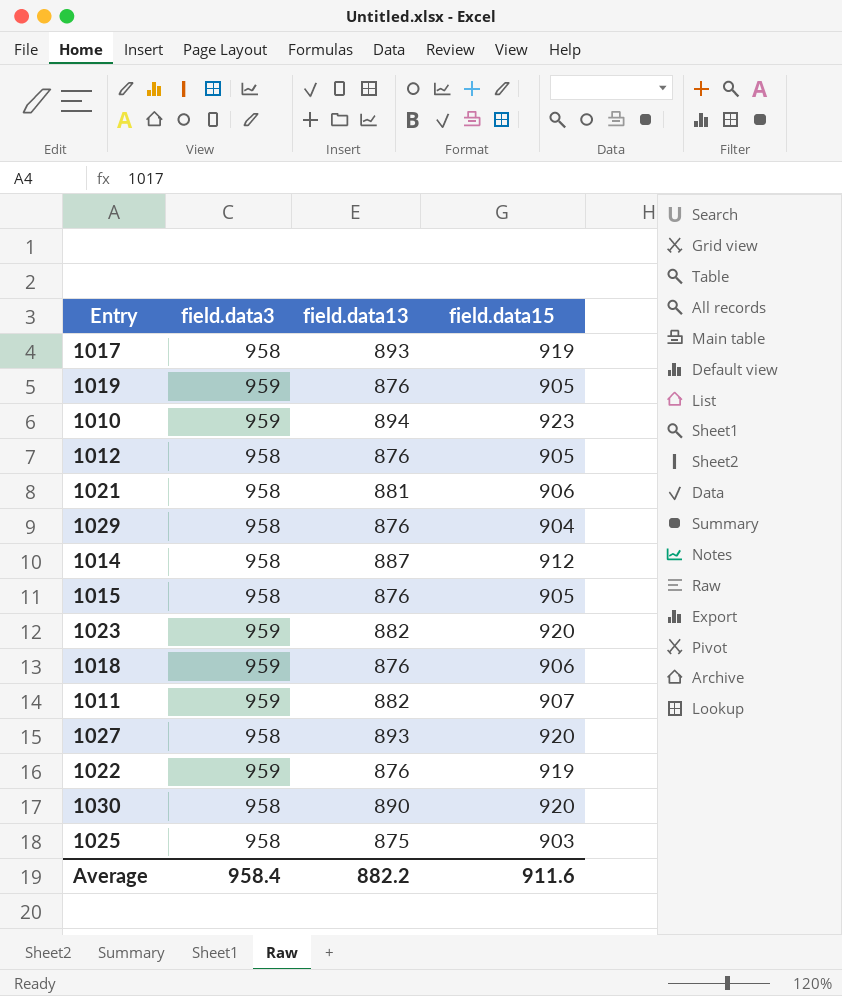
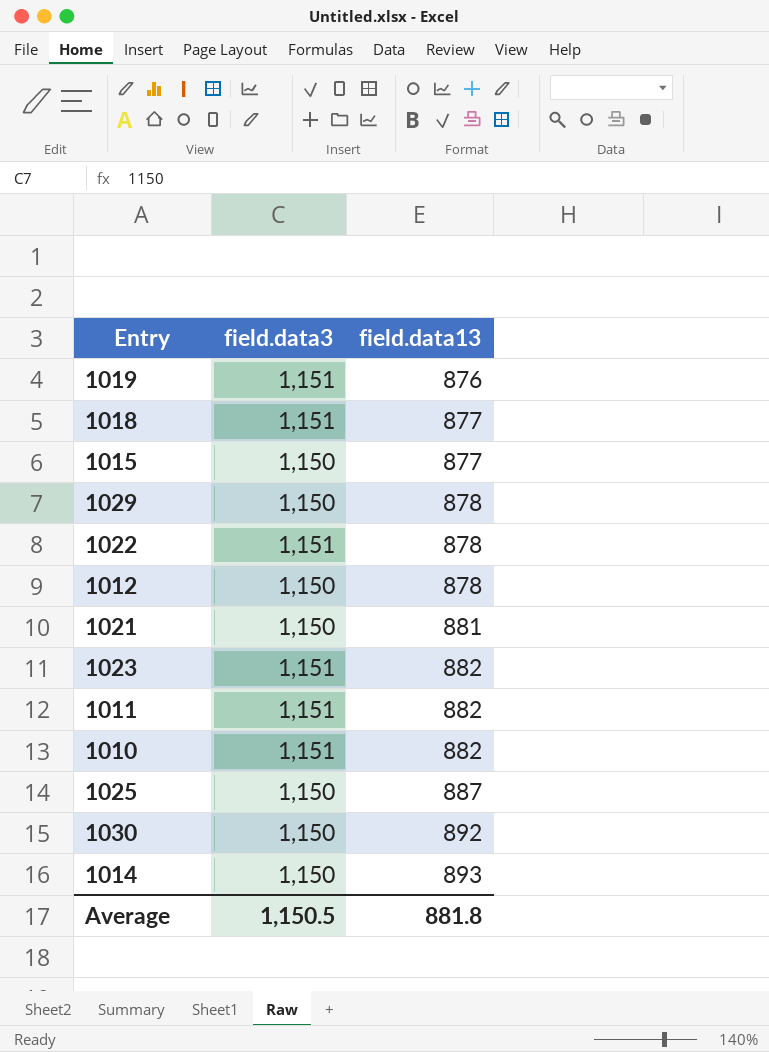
row order: none -> field.data13 ascending
column field.data15 | position: 4 -> none
row 1017: 958 | 893 | 919 -> none
row 1027: 958 | 893 | 920 -> none
1019 | field.data3: 959 -> 1,151
1018 | field.data3: 959 -> 1,151
1018 | field.data13: 876 -> 877
1015 | field.data3: 958 -> 1,150
1015 | field.data13: 876 -> 877
1029 | field.data3: 958 -> 1,150
1029 | field.data13: 876 -> 878
1022 | field.data3: 959 -> 1,151
1022 | field.data13: 876 -> 878
1012 | field.data3: 958 -> 1,150
1012 | field.data13: 876 -> 878
1021 | field.data3: 958 -> 1,150
1023 | field.data3: 959 -> 1,151
1011 | field.data3: 959 -> 1,151
1010 | field.data3: 959 -> 1,151
1010 | field.data13: 894 -> 882
1025 | field.data3: 958 -> 1,150
1025 | field.data13: 875 -> 887
1030 | field.data3: 958 -> 1,150
1030 | field.data13: 890 -> 892
1014 | field.data3: 958 -> 1,150
1014 | field.data13: 887 -> 893
Average | field.data3: 958.4 -> 1,150.5
Average | field.data13: 882.2 -> 881.8

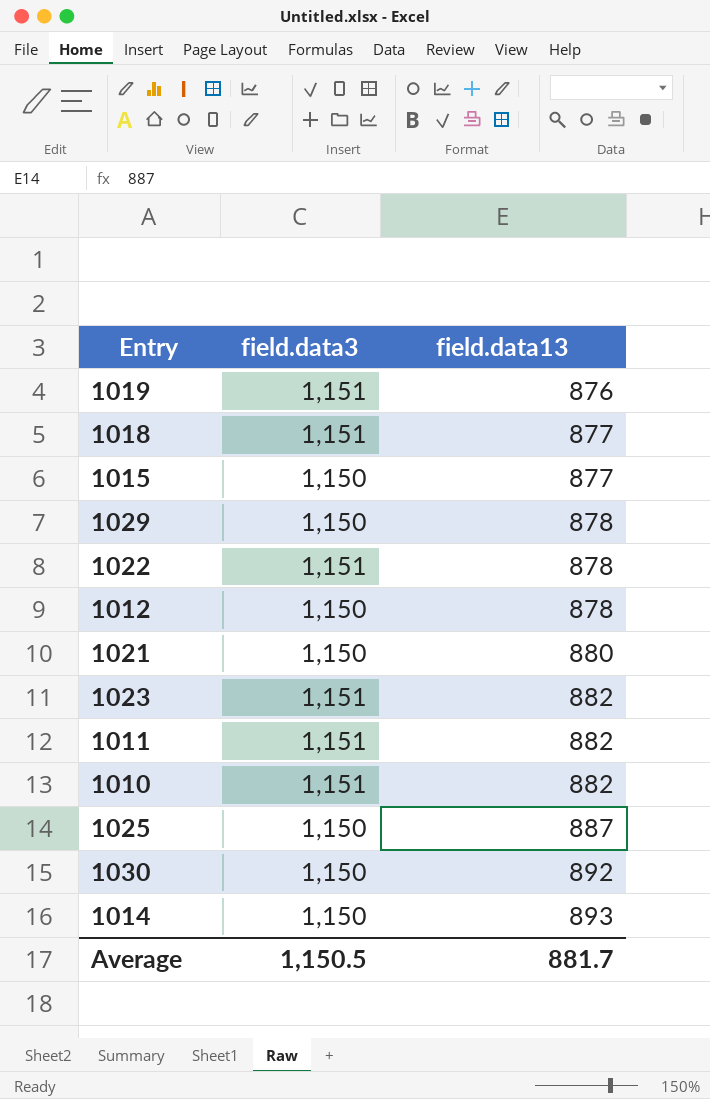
1021 | field.data13: 881 -> 880
Average | field.data13: 881.8 -> 881.7

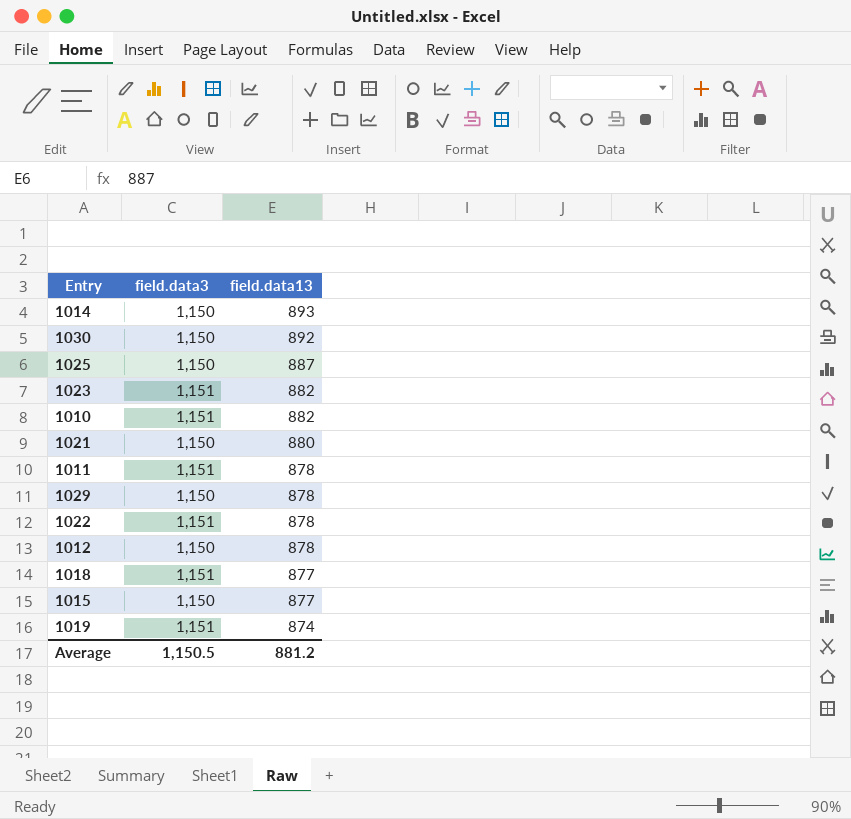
row order: field.data13 ascending -> field.data13 descending
1011 | field.data13: 882 -> 878
1019 | field.data13: 876 -> 874
Average | field.data13: 881.7 -> 881.2

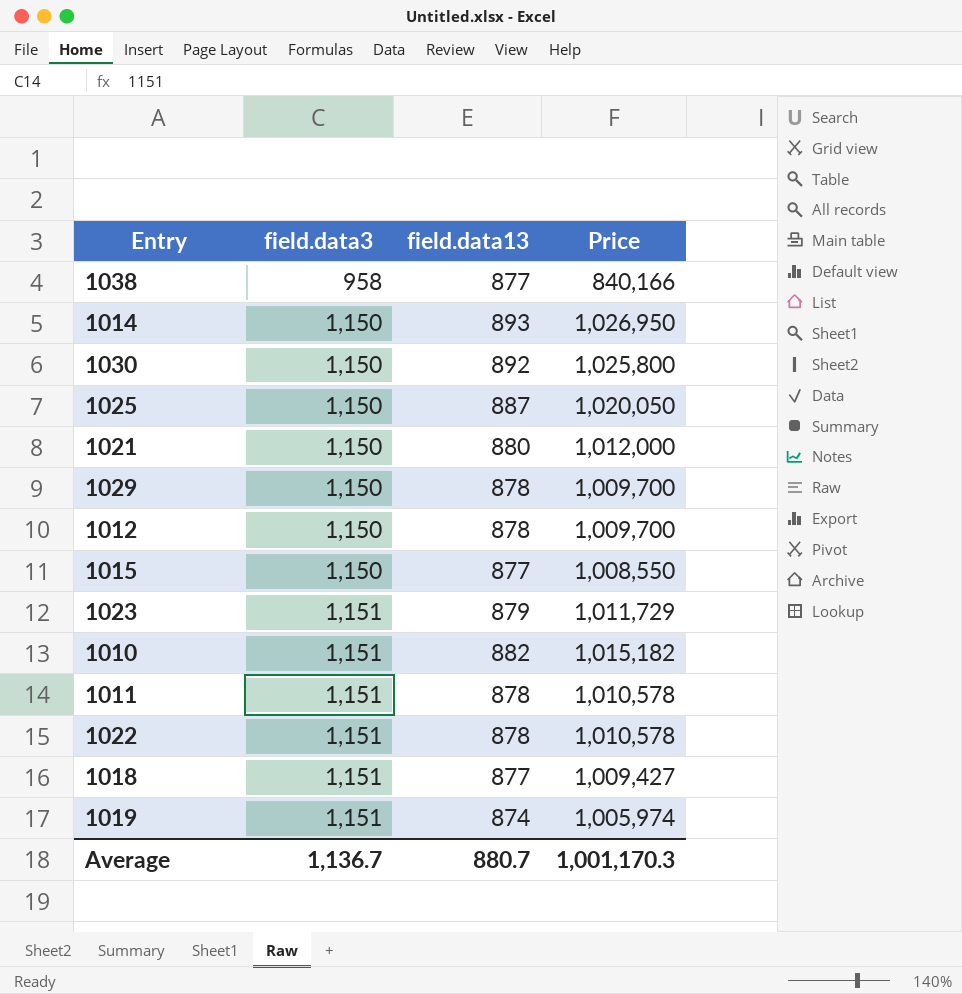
row order: field.data13 descending -> field.data3 ascending
column Price | formula: none -> [field.data3] * [field.data13]
row 1038: none -> 958 | 877 | 840,166
1023 | field.data13: 882 -> 879
Average | field.data3: 1,150.5 -> 1,136.7
Average | field.data13: 881.2 -> 880.7

